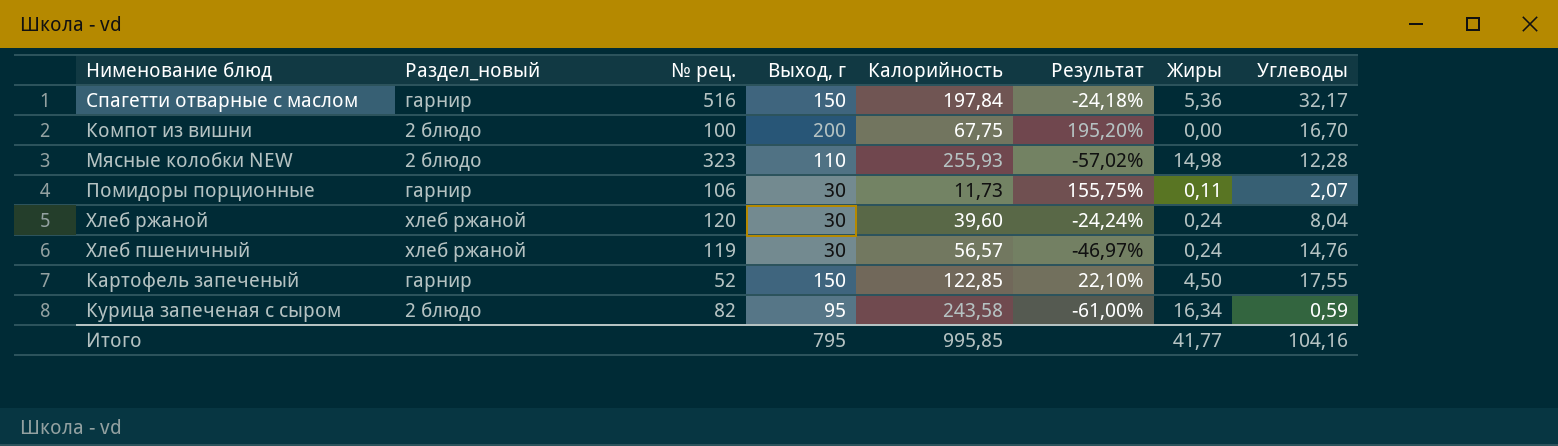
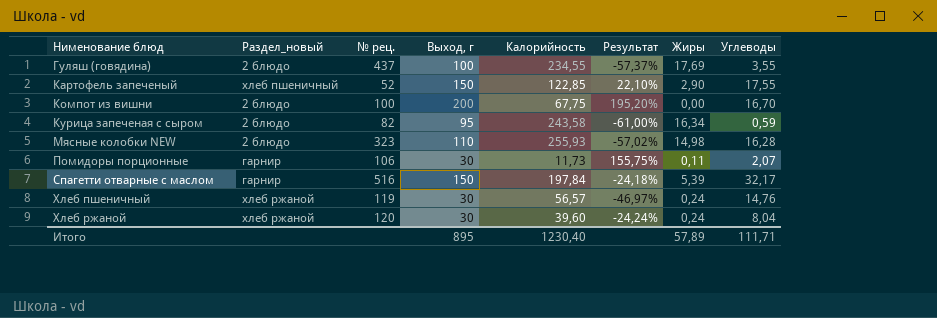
row order: none -> Нименование блюд ascending
row Гуляш (говядина): none -> 2 блюдо | 437 | 100 | 234,55 | -57,37% | 17,69 | 3,55
Картофель запеченый | Раздел_новый: гарнир -> хлеб пшеничный
Картофель запеченый | Жиры: 4,50 -> 2,90
Мясные колобки NEW | Углеводы: 12,28 -> 16,28
Спагетти отварные с маслом | Жиры: 5,36 -> 5,39
Итого | Выход, г: 795 -> 895
Итого | Калорийность: 995,85 -> 1230,40
Итого | Жиры: 41,77 -> 57,89
Итого | Углеводы: 104,16 -> 111,71

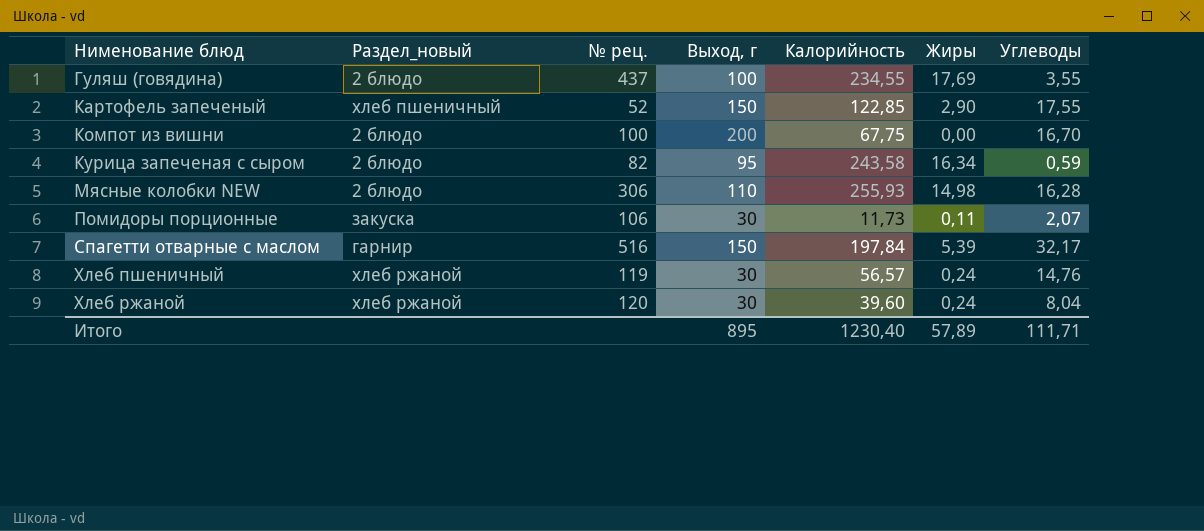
column Результат | formula: ([Выход, г] - [Калорийность]) / [Калорийность] -> none
Мясные колобки NEW | № рец.: 323 -> 306
Помидоры порционные | Раздел_новый: гарнир -> закуска

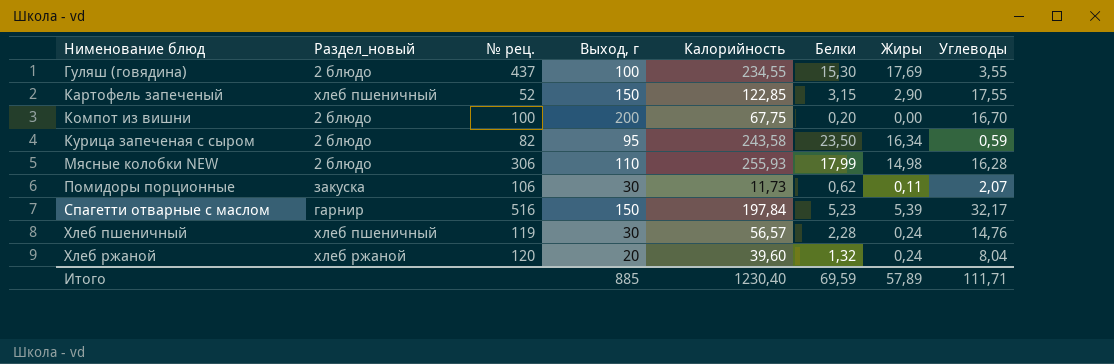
column Белки | position: none -> 6
Хлеб пшеничный | Раздел_новый: хлеб ржаной -> хлеб пшеничный
Хлеб ржаной | Выход, г: 30 -> 20
Итого | Выход, г: 895 -> 885

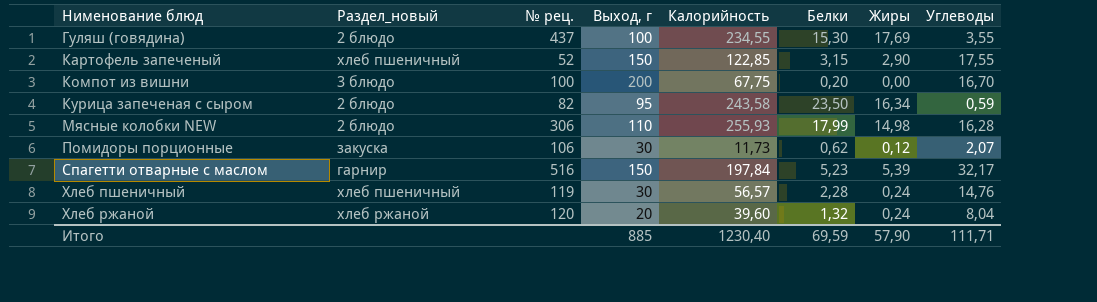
Компот из вишни | Раздел_новый: 2 блюдо -> 3 блюдо
Помидоры порционные | Жиры: 0,11 -> 0,12
Итого | Жиры: 57,89 -> 57,90

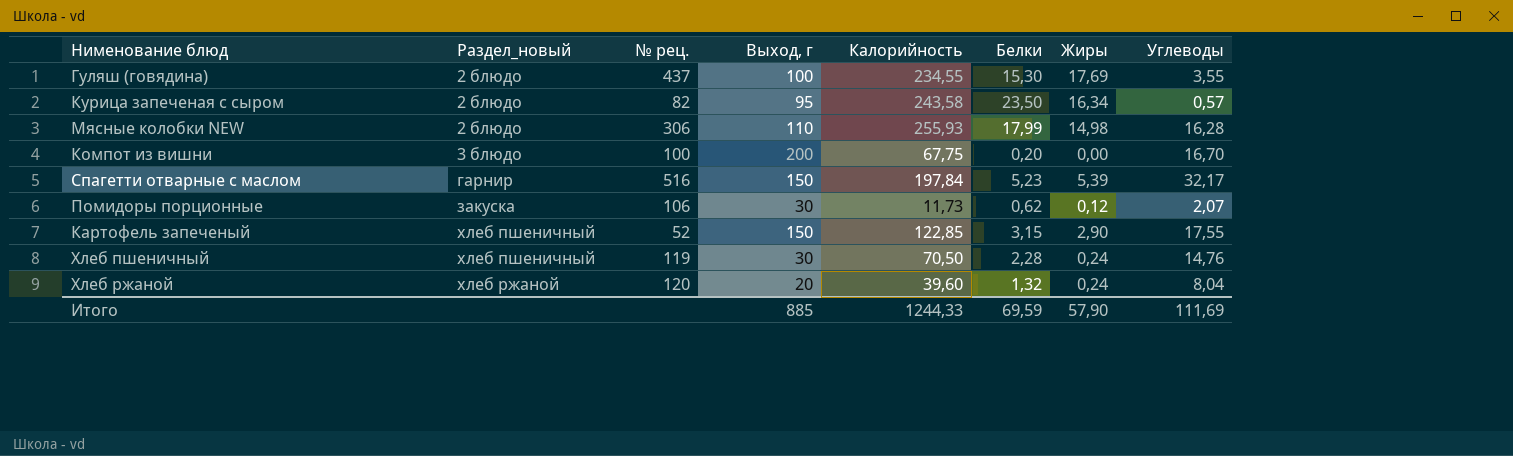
row order: Нименование блюд ascending -> Раздел_новый ascending
Курица запеченая с сыром | Углеводы: 0,59 -> 0,57
Хлеб пшеничный | Калорийность: 56,57 -> 70,50
Итого | Калорийность: 1230,40 -> 1244,33
Итого | Углеводы: 111,71 -> 111,69

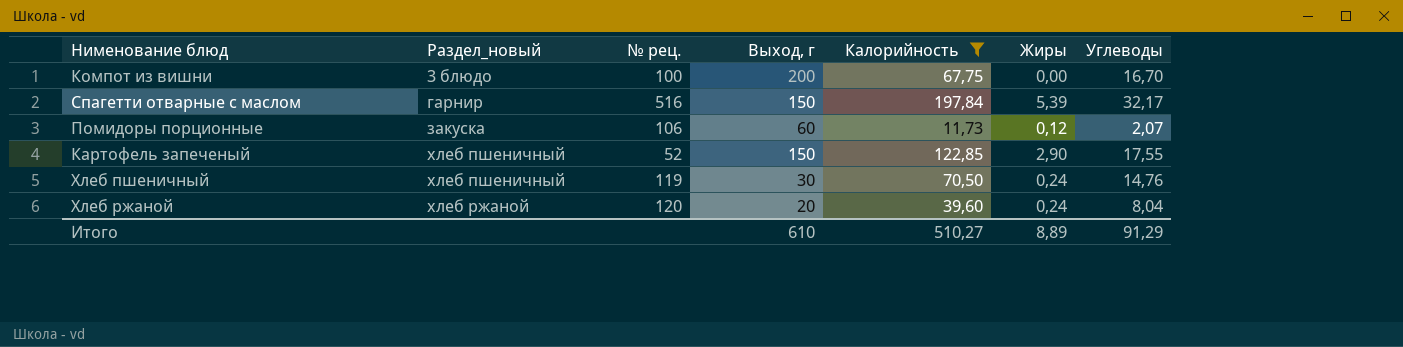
filter: none -> Калорийность <= 197,84
column Белки | position: 6 -> none
Помидоры порционные | Выход, г: 30 -> 60
Итого | Выход, г: 885 -> 610
Итого | Калорийность: 1244,33 -> 510,27
Итого | Жиры: 57,90 -> 8,89
Итого | Углеводы: 111,69 -> 91,29

